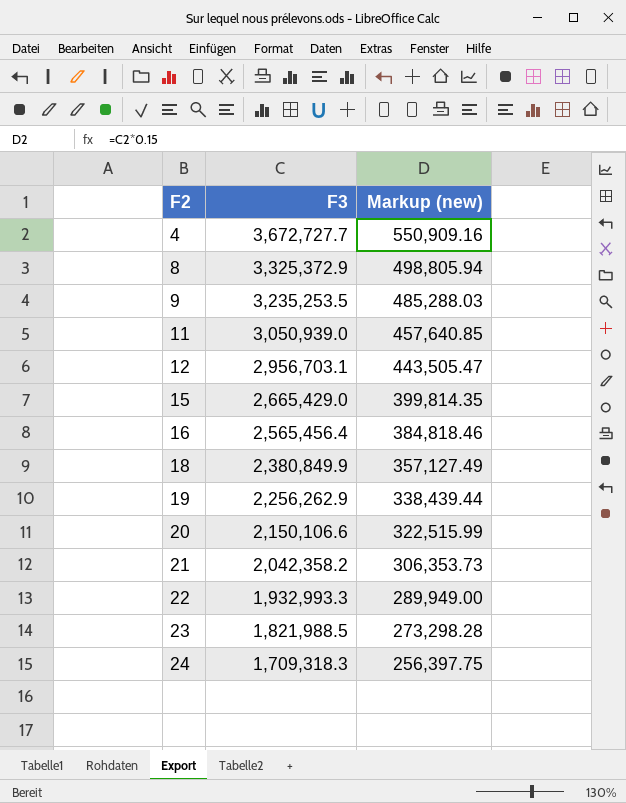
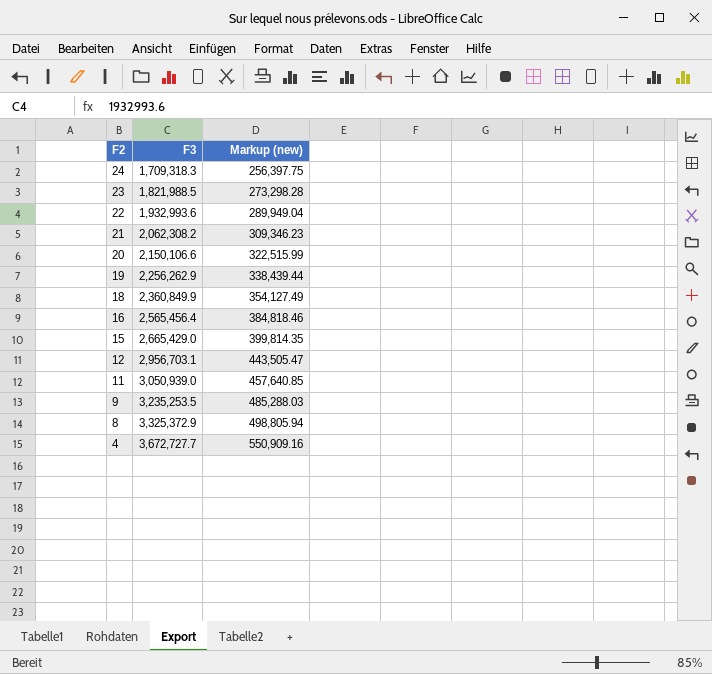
row order: F2 ascending -> F2 descending
22 | F3: 1,932,993.3 -> 1,932,993.6
22 | Markup (new): 289,949.00 -> 289,949.04
21 | F3: 2,042,358.2 -> 2,062,308.2
21 | Markup (new): 306,353.73 -> 309,346.23
18 | F3: 2,380,849.9 -> 2,360,849.9
18 | Markup (new): 357,127.49 -> 354,127.49

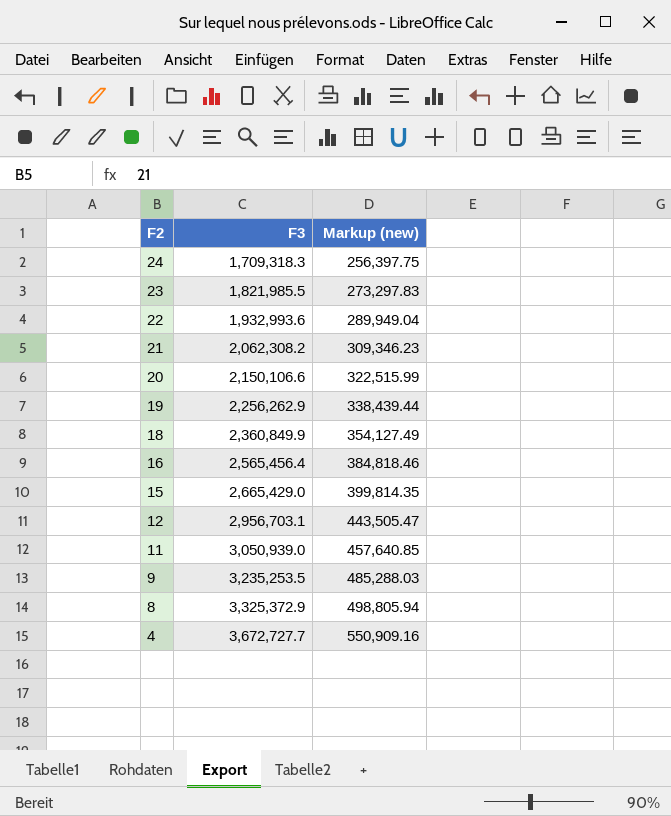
23 | F3: 1,821,988.5 -> 1,821,985.5
23 | Markup (new): 273,298.28 -> 273,297.83

